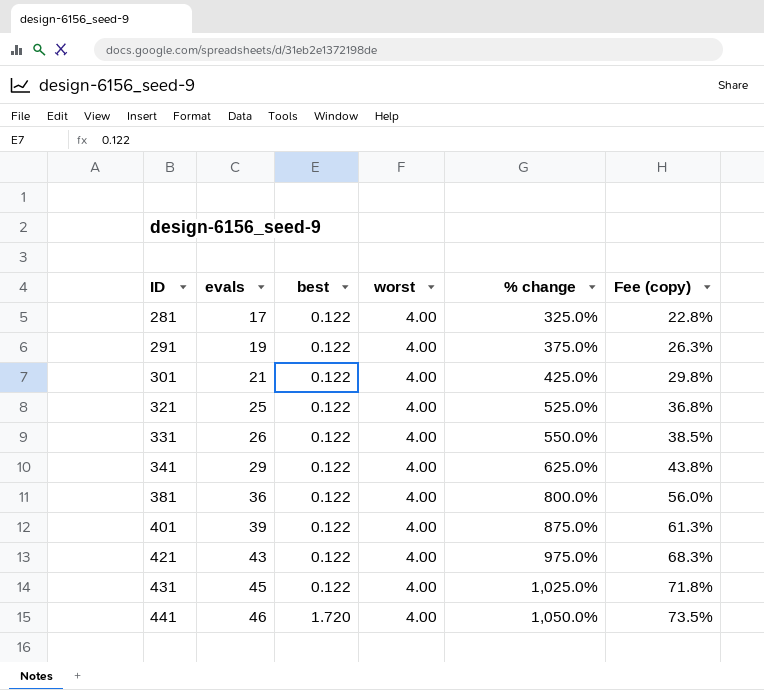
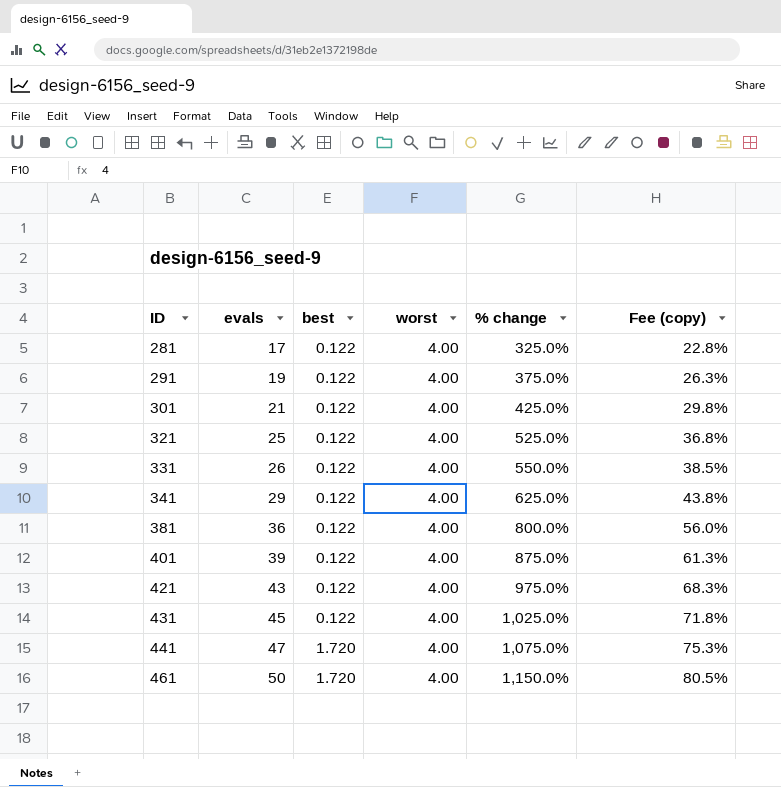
441 | evals: 46 -> 47
441 | % change: 1,050.0% -> 1,075.0%
441 | Fee (copy): 73.5% -> 75.3%
row 461: none -> 50 | 1.720 | 4.00 | 1,150.0% | 80.5%

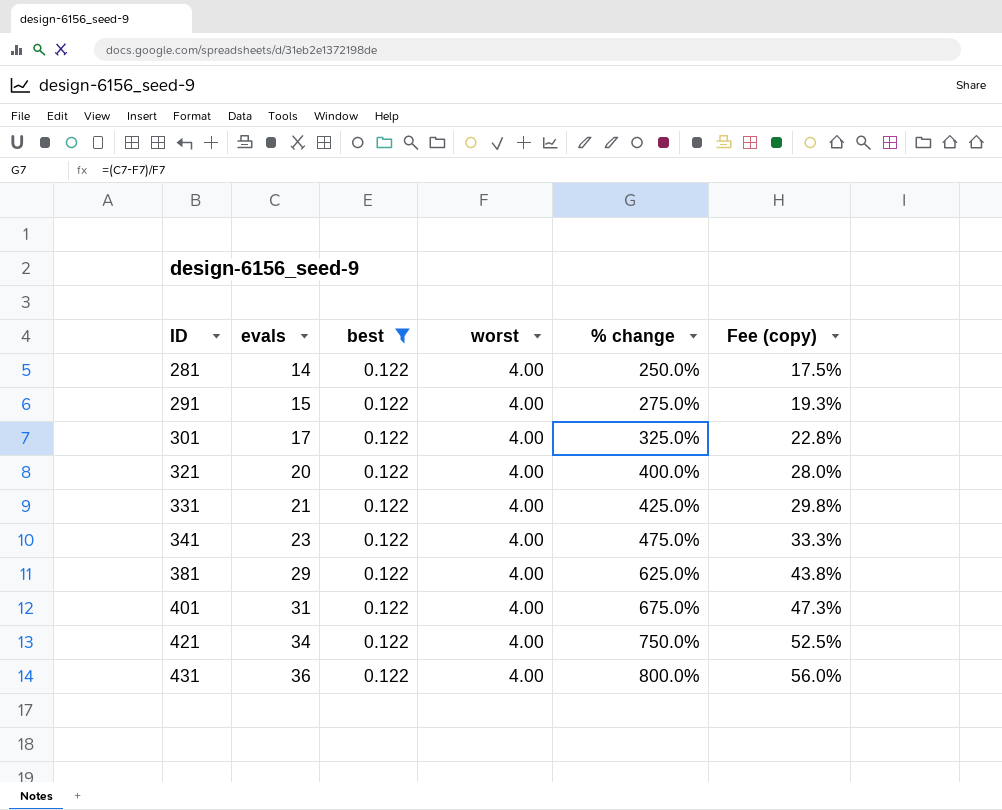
filter: none -> best = 0.122
281 | evals: 17 -> 14
281 | % change: 325.0% -> 250.0%
281 | Fee (copy): 22.8% -> 17.5%
291 | evals: 19 -> 15
291 | % change: 375.0% -> 275.0%
291 | Fee (copy): 26.3% -> 19.3%
301 | evals: 21 -> 17
301 | % change: 425.0% -> 325.0%
301 | Fee (copy): 29.8% -> 22.8%
321 | evals: 25 -> 20
321 | % change: 525.0% -> 400.0%
321 | Fee (copy): 36.8% -> 28.0%
331 | evals: 26 -> 21
331 | % change: 550.0% -> 425.0%
331 | Fee (copy): 38.5% -> 29.8%
341 | evals: 29 -> 23
341 | % change: 625.0% -> 475.0%
341 | Fee (copy): 43.8% -> 33.3%
381 | evals: 36 -> 29
381 | % change: 800.0% -> 625.0%
381 | Fee (copy): 56.0% -> 43.8%
401 | evals: 39 -> 31
401 | % change: 875.0% -> 675.0%
401 | Fee (copy): 61.3% -> 47.3%
421 | evals: 43 -> 34
421 | % change: 975.0% -> 750.0%
421 | Fee (copy): 68.3% -> 52.5%
431 | evals: 45 -> 36
431 | % change: 1,025.0% -> 800.0%
431 | Fee (copy): 71.8% -> 56.0%

